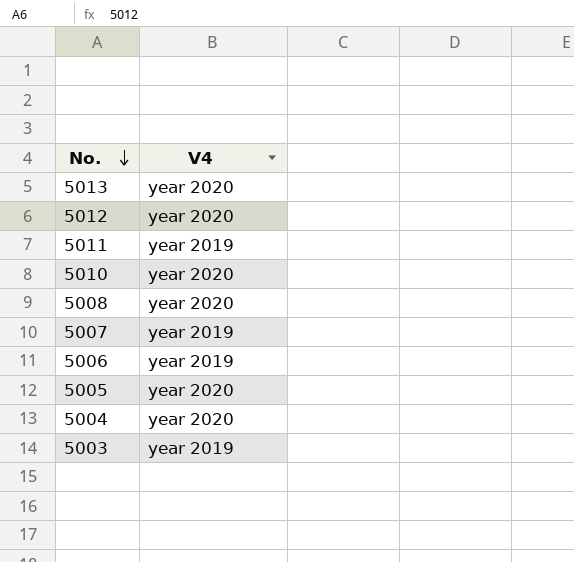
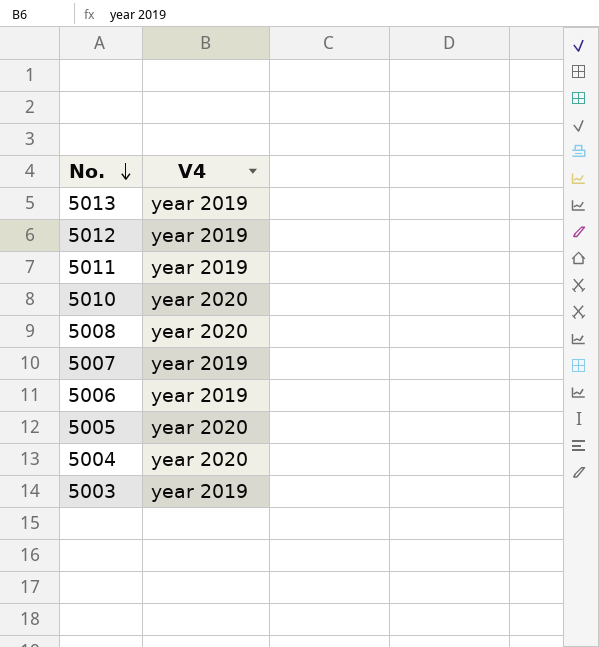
5013 | V4: year 2020 -> year 2019
5012 | V4: year 2020 -> year 2019

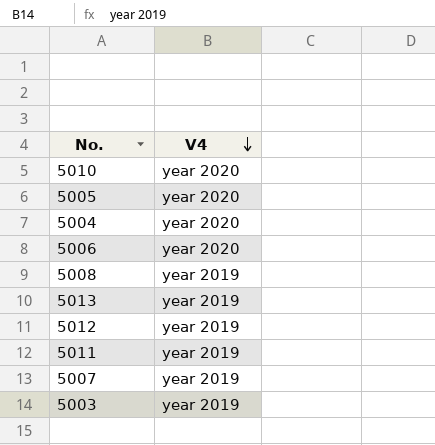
row order: No. descending -> V4 descending
5006 | V4: year 2019 -> year 2020
5008 | V4: year 2020 -> year 2019

